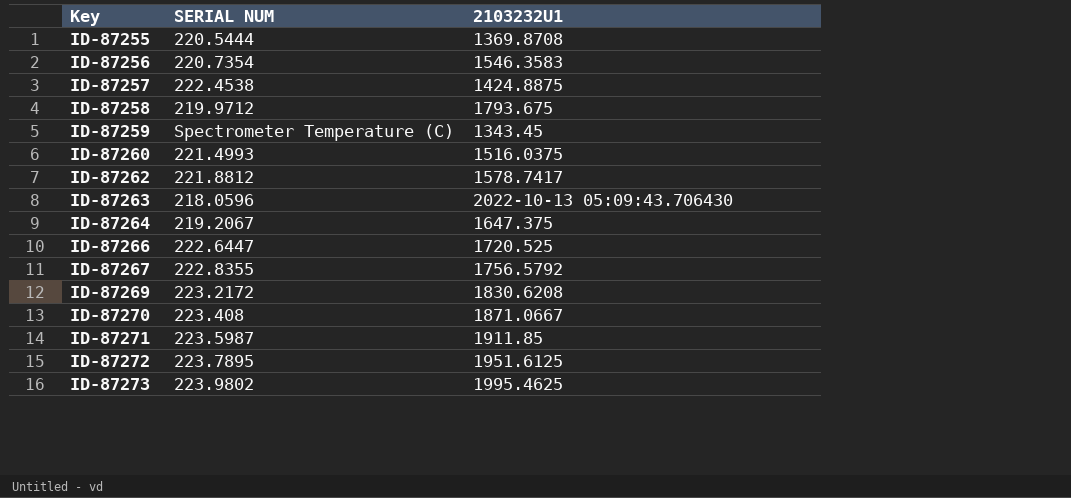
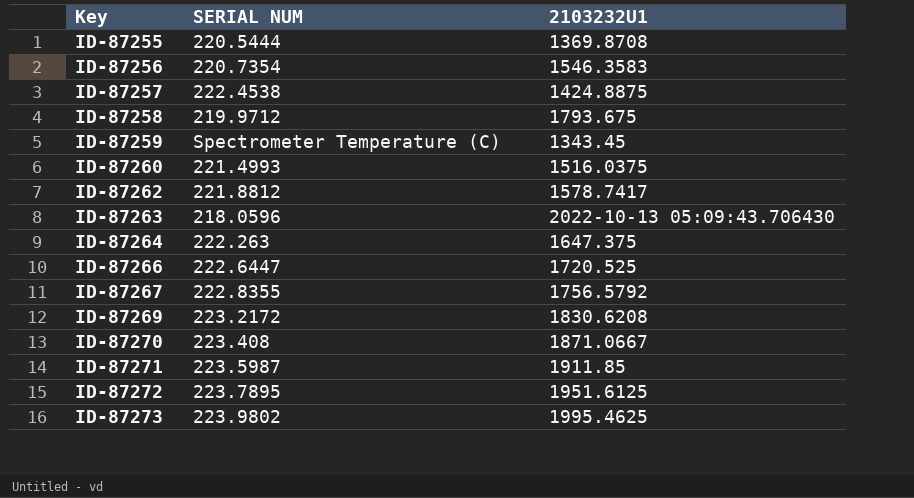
ID-87264 | SERIAL NUM: 219.2067 -> 222.263

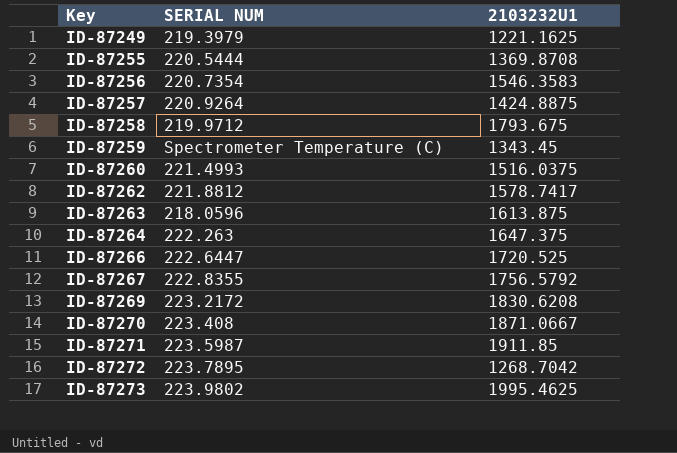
row ID-87249: none -> 219.3979 | 1221.1625
ID-87257 | SERIAL NUM: 222.4538 -> 220.9264
ID-87263 | 2103232U1: 2022-10-13 05:09:43.706430 -> 1613.875
ID-87272 | 2103232U1: 1951.6125 -> 1268.7042

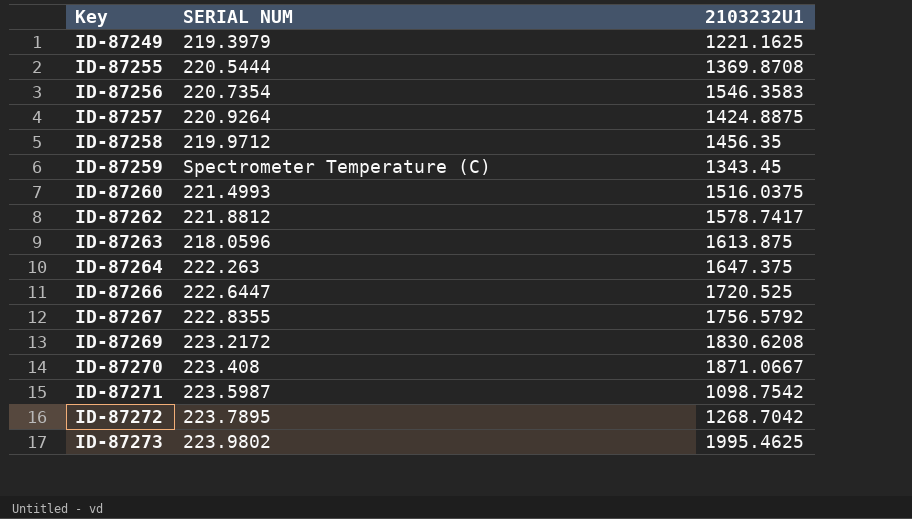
ID-87258 | 2103232U1: 1793.675 -> 1456.35
ID-87271 | 2103232U1: 1911.85 -> 1098.7542

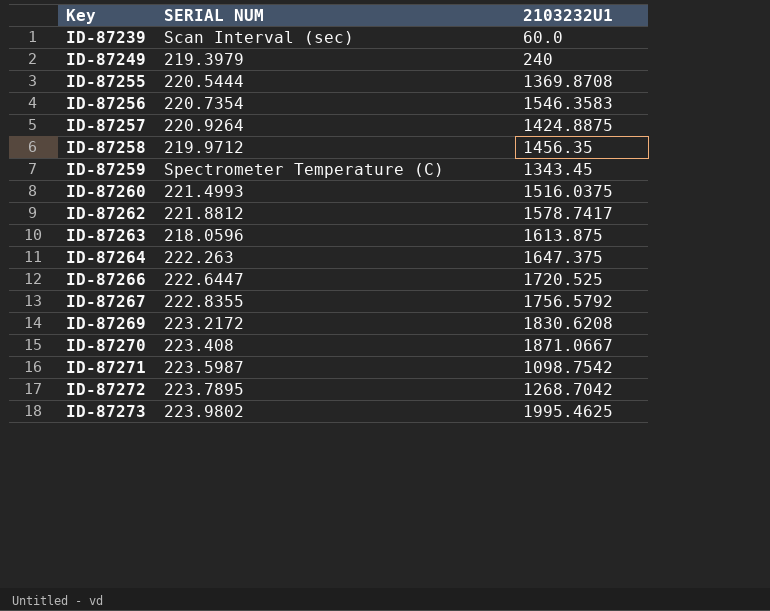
row ID-87239: none -> Scan Interval (sec) | 60.0
ID-87249 | 2103232U1: 1221.1625 -> 240

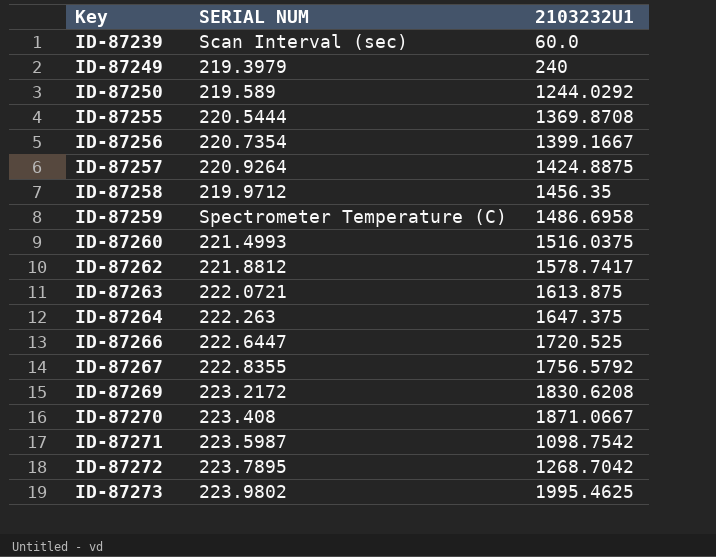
row ID-87250: none -> 219.589 | 1244.0292
ID-87256 | 2103232U1: 1546.3583 -> 1399.1667
ID-87259 | 2103232U1: 1343.45 -> 1486.6958
ID-87263 | SERIAL NUM: 218.0596 -> 222.0721

